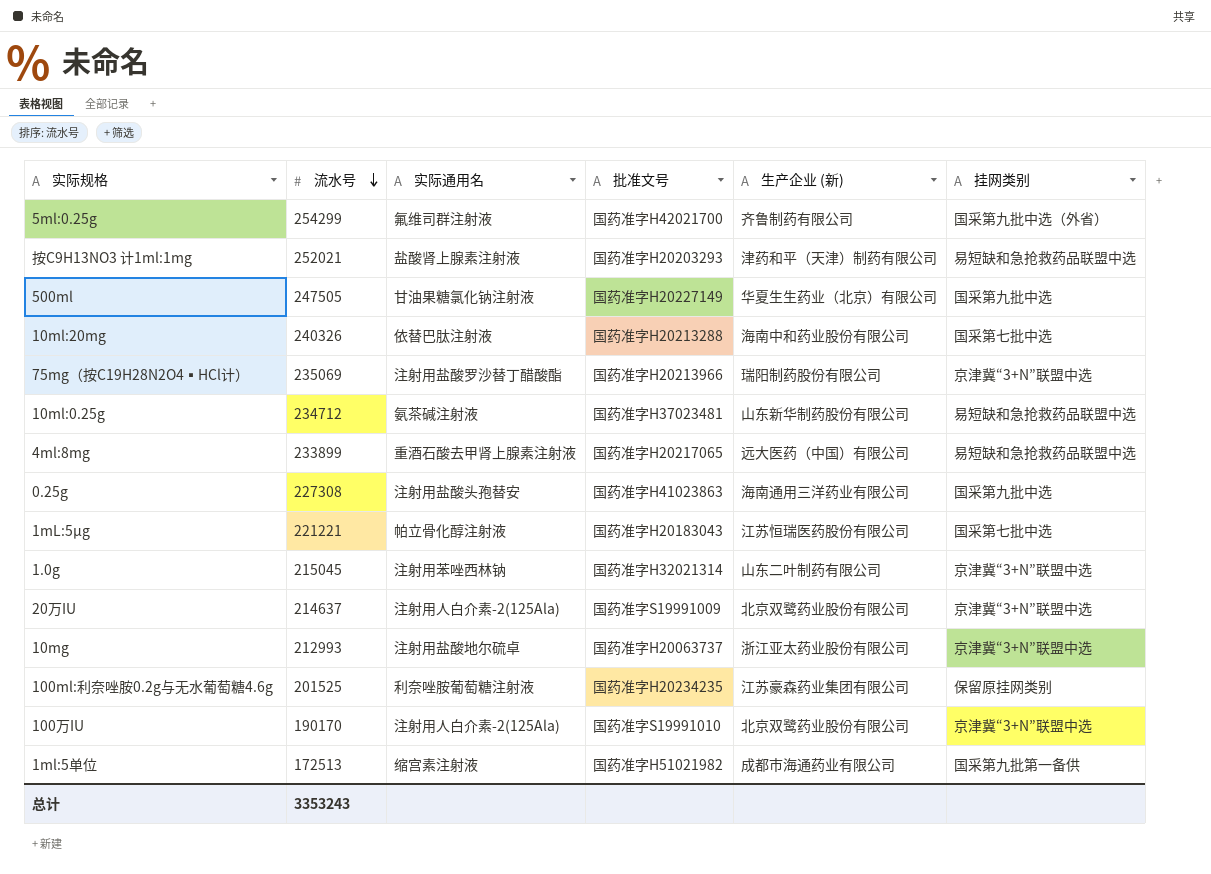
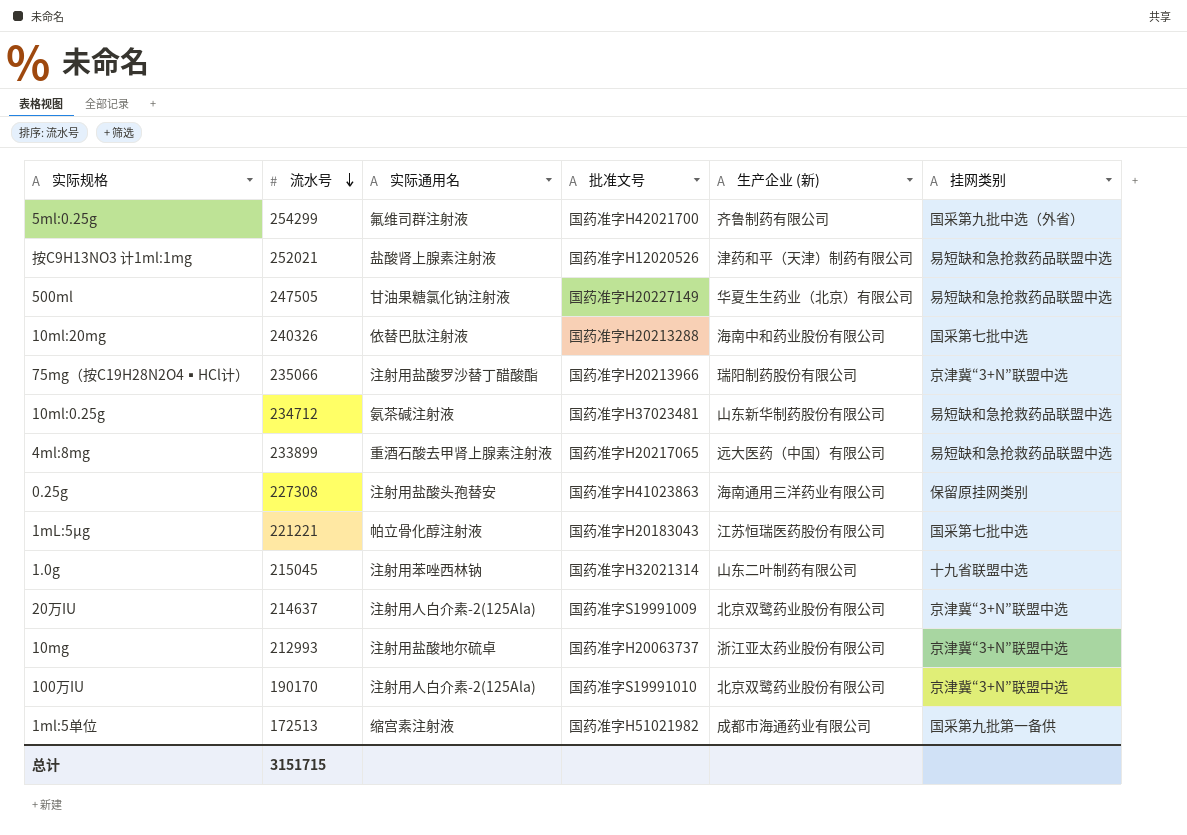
row 100ml:利奈唑胺0.2g与无水葡萄糖4.6g: 201525 | 利奈唑胺葡萄糖注射液 | 国药准字H20234235 | 江苏豪森药业集团有限公司 | 保留原挂网类别 -> none
按C9H13NO3 计1ml:1mg | 批准文号: 国药准字H20203293 -> 国药准字H12020526
500ml | 挂网类别: 国采第九批中选 -> 易短缺和急抢救药品联盟中选
75mg（按C19H28N2O4▪HCl计） | 流水号: 235069 -> 235066
0.25g | 挂网类别: 国采第九批中选 -> 保留原挂网类别
1.0g | 挂网类别: 京津冀“3+N”联盟中选 -> 十九省联盟中选
总计 | 流水号: 3353243 -> 3151715

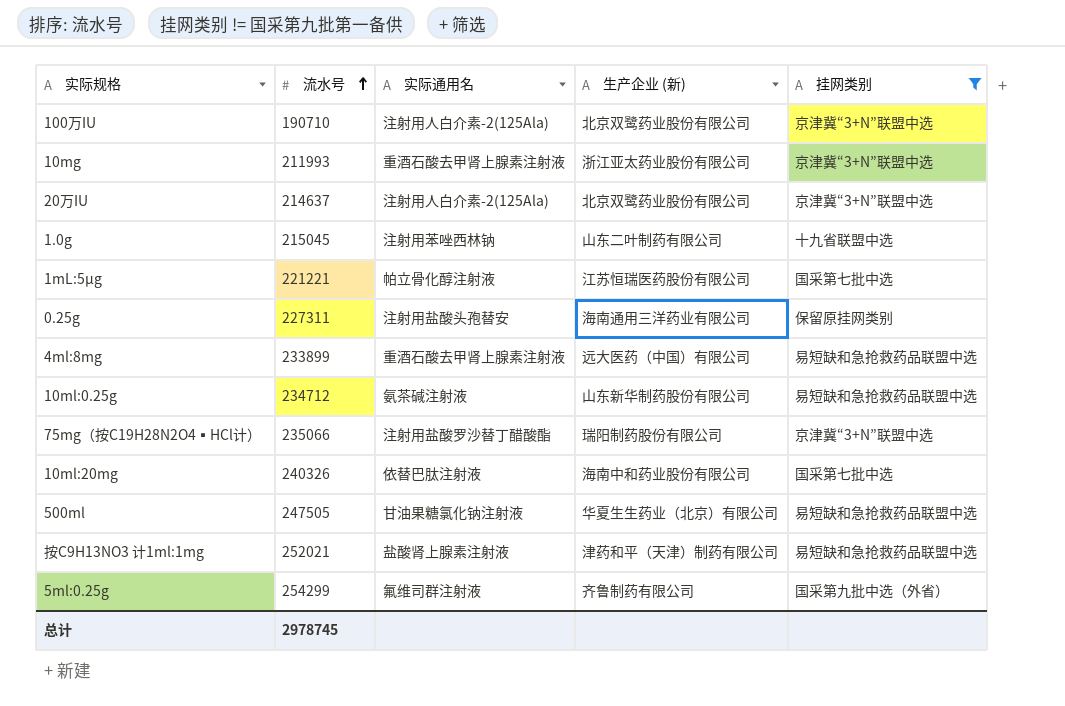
filter: none -> 挂网类别 != 国采第九批第一备供
row order: 流水号 descending -> 流水号 ascending
column 批准文号 | position: 4 -> none
100万IU | 流水号: 190170 -> 190710
10mg | 流水号: 212993 -> 211993
10mg | 实际通用名: 注射用盐酸地尔硫卓 -> 重酒石酸去甲肾上腺素注射液
0.25g | 流水号: 227308 -> 227311
总计 | 流水号: 3151715 -> 2978745

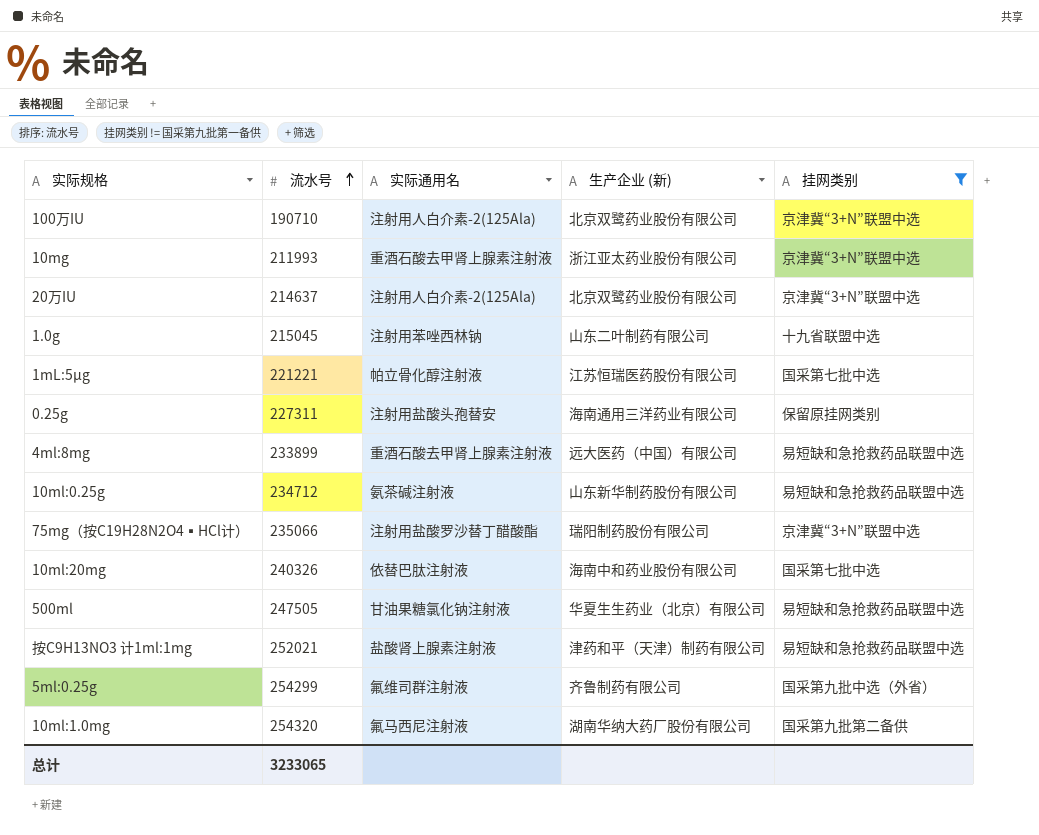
row 10ml:1.0mg: none -> 254320 | 氟马西尼注射液 | 湖南华纳大药厂股份有限公司 | 国采第九批第二备供
总计 | 流水号: 2978745 -> 3233065

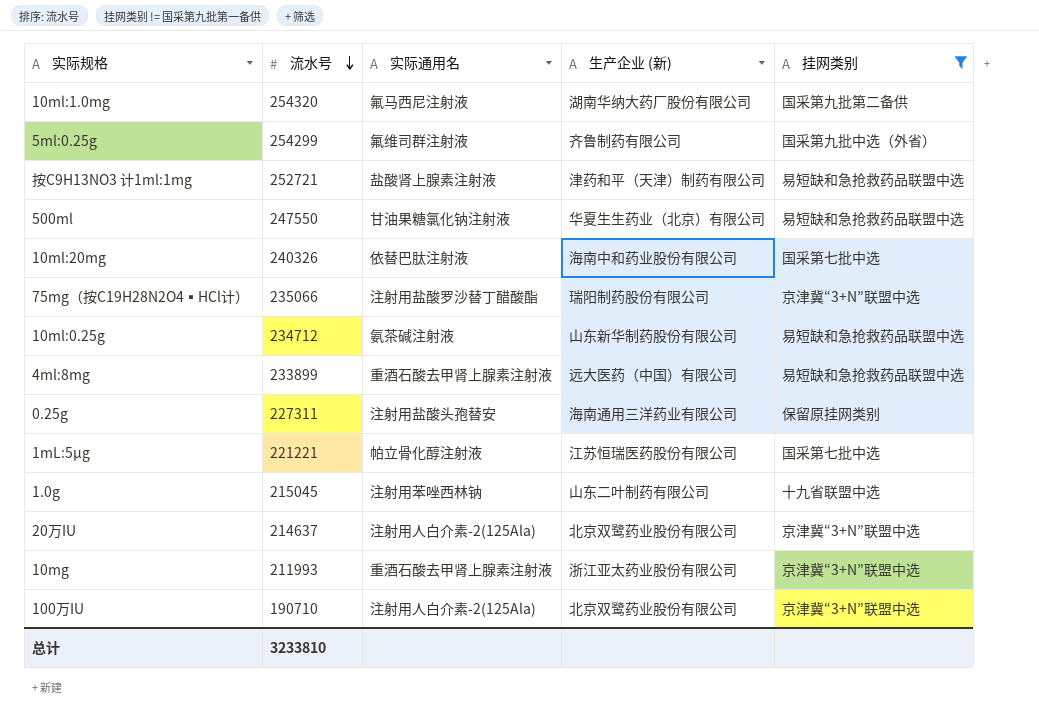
row order: 流水号 ascending -> 流水号 descending
按C9H13NO3 计1ml:1mg | 流水号: 252021 -> 252721
500ml | 流水号: 247505 -> 247550
总计 | 流水号: 3233065 -> 3233810

